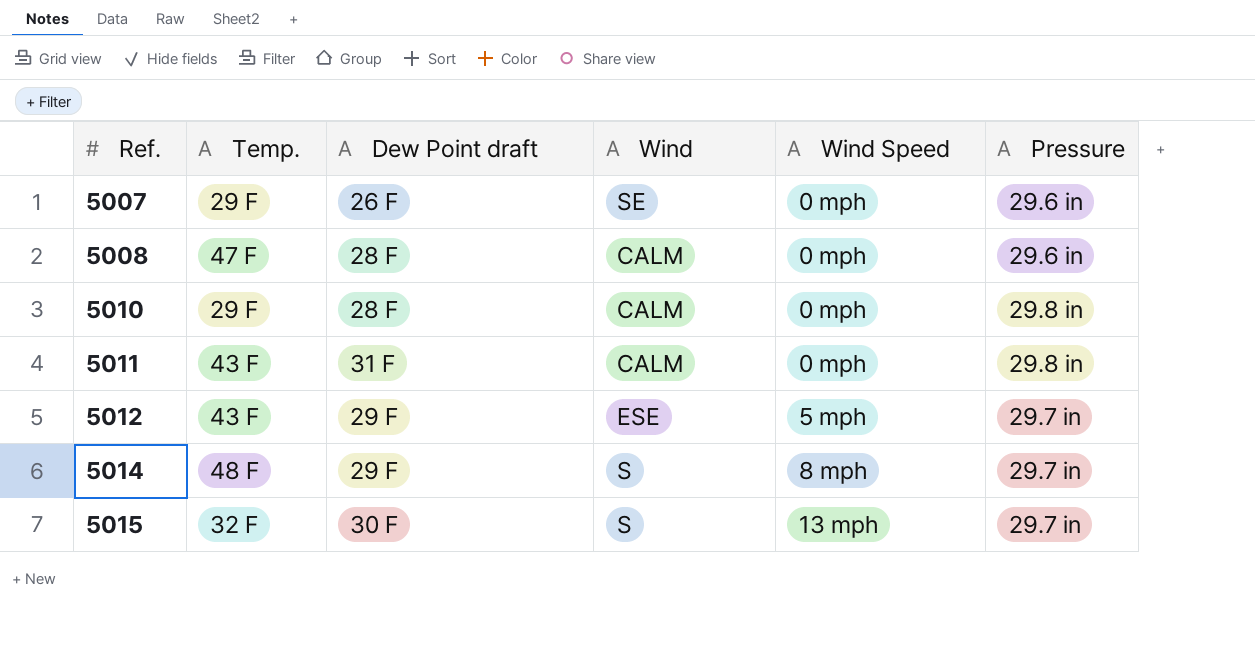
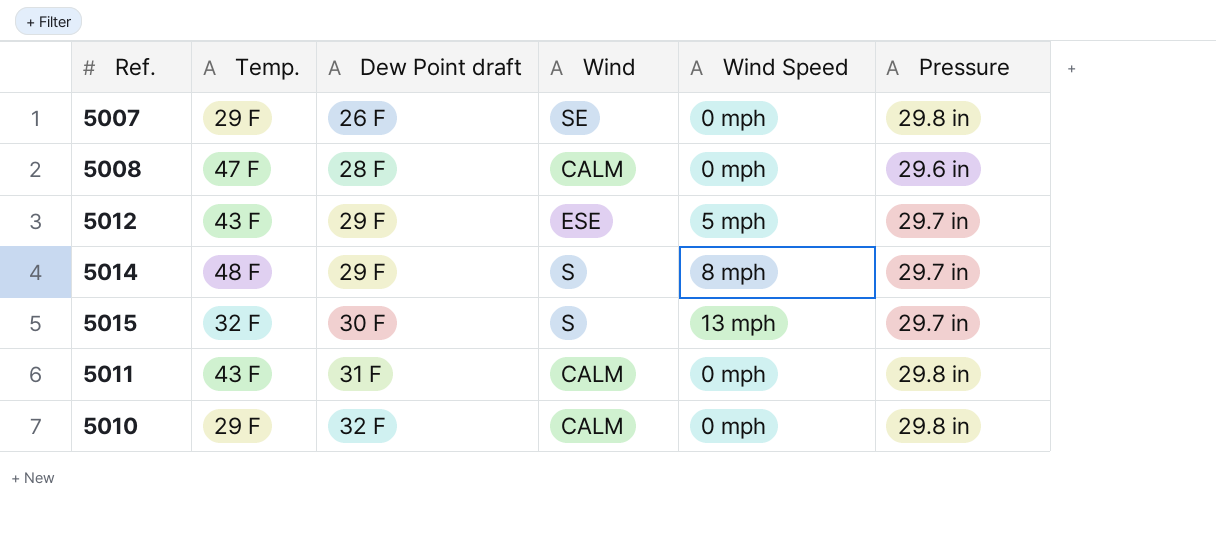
row order: Ref. ascending -> Dew Point draft ascending
5007 | Pressure: 29.6 in -> 29.8 in
5010 | Dew Point draft: 28 F -> 32 F

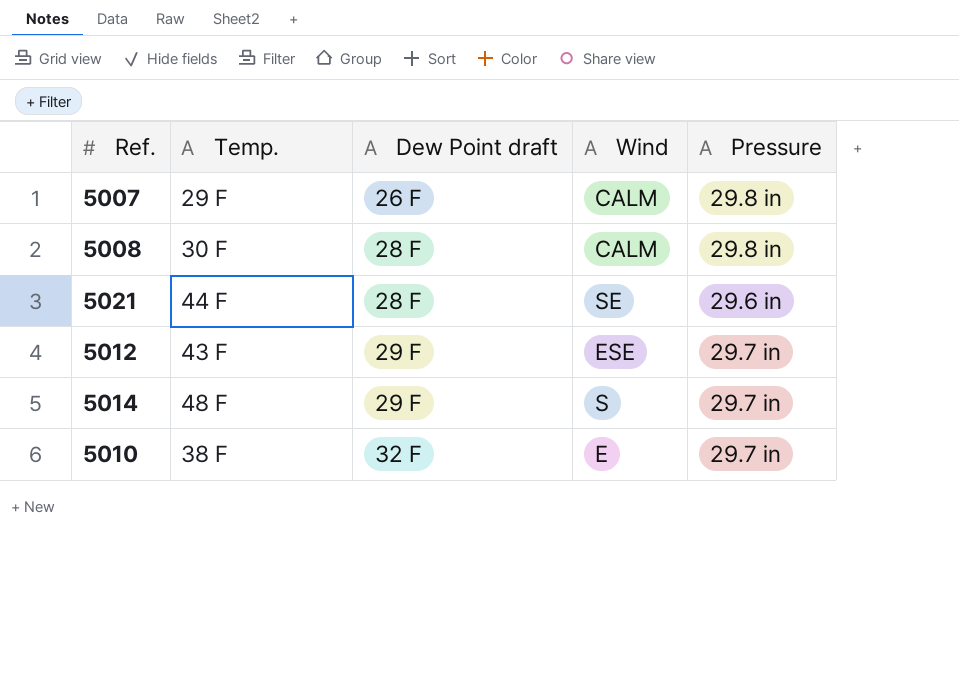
column Wind Speed | position: 5 -> none
row 5015: 32 F | 30 F | S | 13 mph | 29.7 in -> none
row 5011: 43 F | 31 F | CALM | 0 mph | 29.8 in -> none
5007 | Wind: SE -> CALM
5008 | Temp.: 47 F -> 30 F
5008 | Pressure: 29.6 in -> 29.8 in
row 5021: none -> 44 F | 28 F | SE | 29.6 in
5010 | Temp.: 29 F -> 38 F
5010 | Wind: CALM -> E
5010 | Pressure: 29.8 in -> 29.7 in

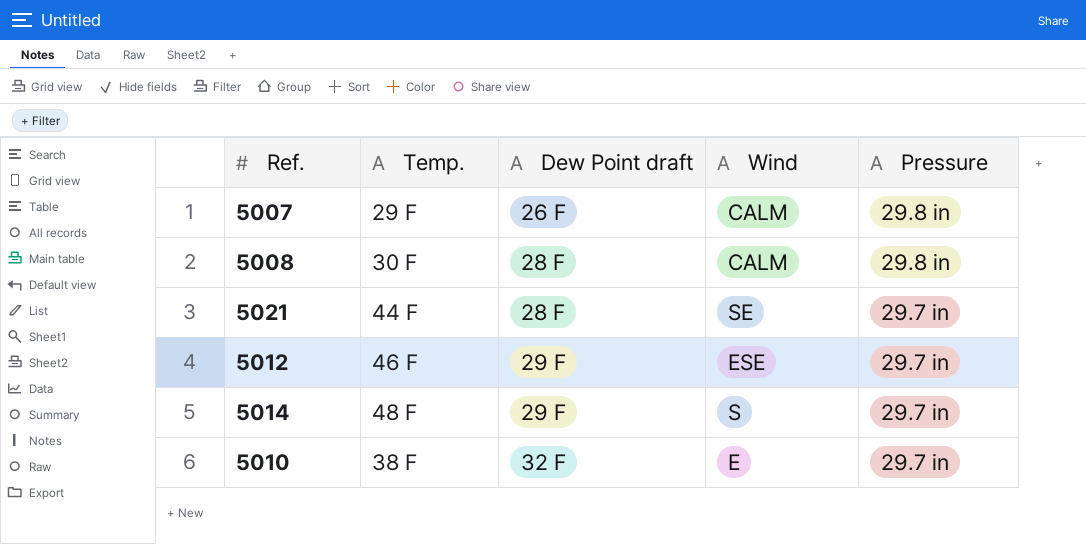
5021 | Pressure: 29.6 in -> 29.7 in
5012 | Temp.: 43 F -> 46 F

